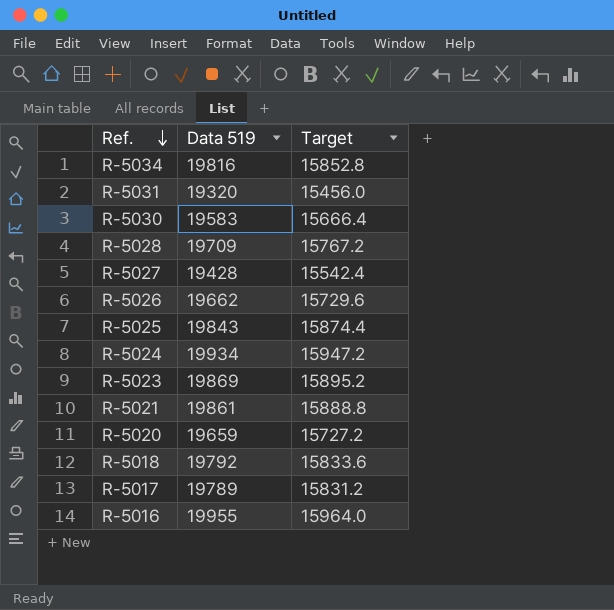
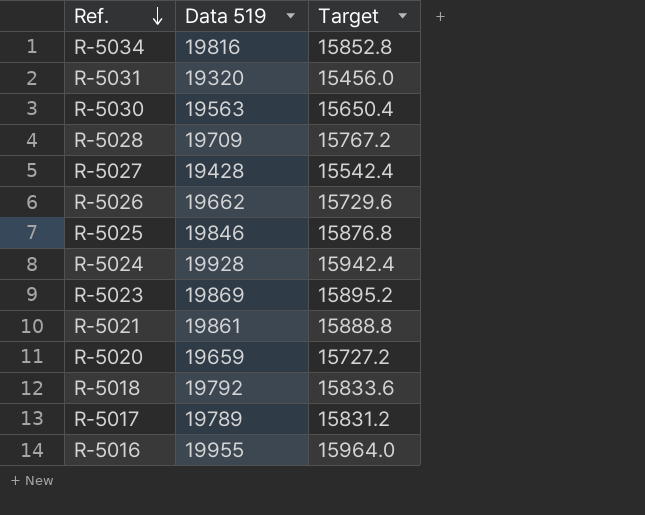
R-5030 | Data 519: 19583 -> 19563
R-5030 | Target: 15666.4 -> 15650.4
R-5025 | Data 519: 19843 -> 19846
R-5025 | Target: 15874.4 -> 15876.8
R-5024 | Data 519: 19934 -> 19928
R-5024 | Target: 15947.2 -> 15942.4

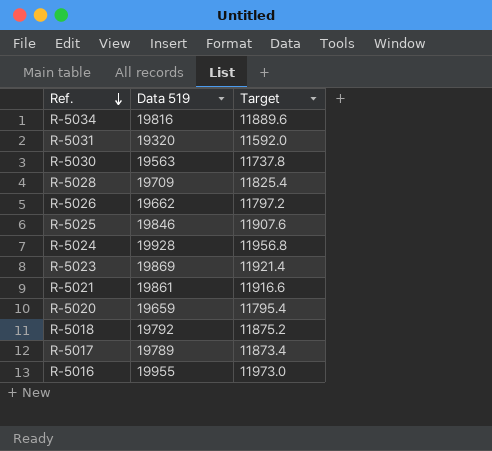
column Target | formula: [Data 519] * 0.8 -> [Data 519] * 0.6
row R-5027: 19428 | 15542.4 -> none

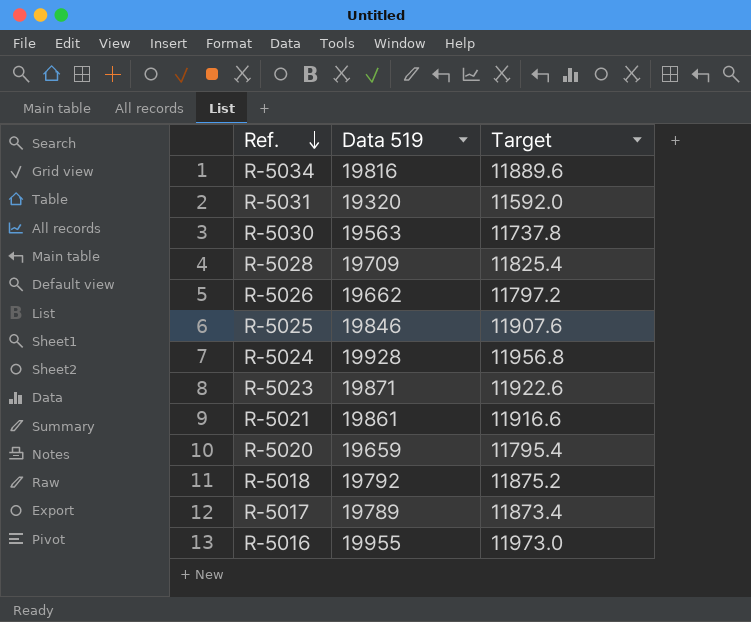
R-5023 | Data 519: 19869 -> 19871
R-5023 | Target: 11921.4 -> 11922.6

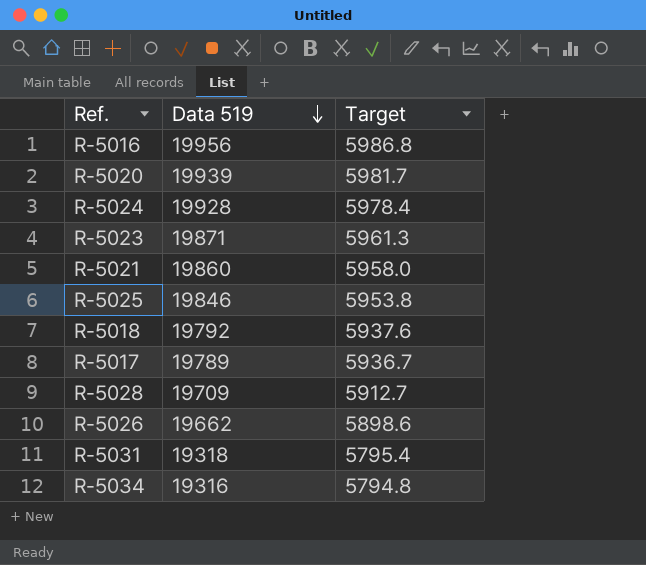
row order: Ref. descending -> Data 519 descending
column Target | formula: [Data 519] * 0.6 -> [Data 519] * 0.3
row R-5030: 19563 | 11737.8 -> none
R-5016 | Data 519: 19955 -> 19956
R-5020 | Data 519: 19659 -> 19939
R-5021 | Data 519: 19861 -> 19860
R-5031 | Data 519: 19320 -> 19318
R-5034 | Data 519: 19816 -> 19316

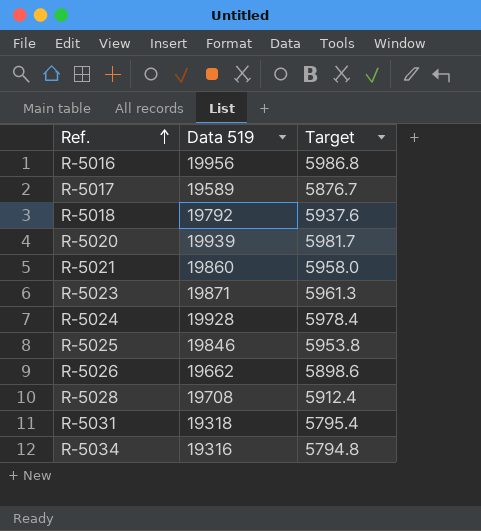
row order: Data 519 descending -> Ref. ascending
R-5017 | Data 519: 19789 -> 19589
R-5017 | Target: 5936.7 -> 5876.7
R-5028 | Data 519: 19709 -> 19708
R-5028 | Target: 5912.7 -> 5912.4

